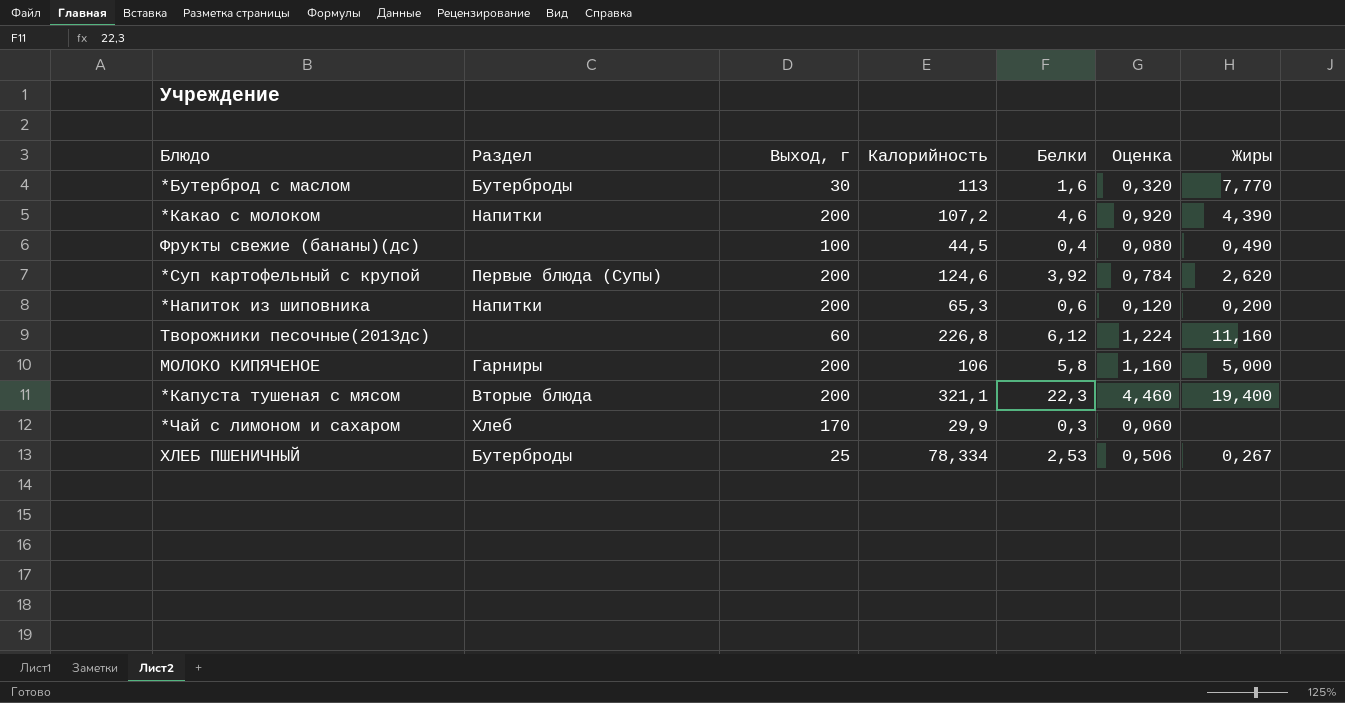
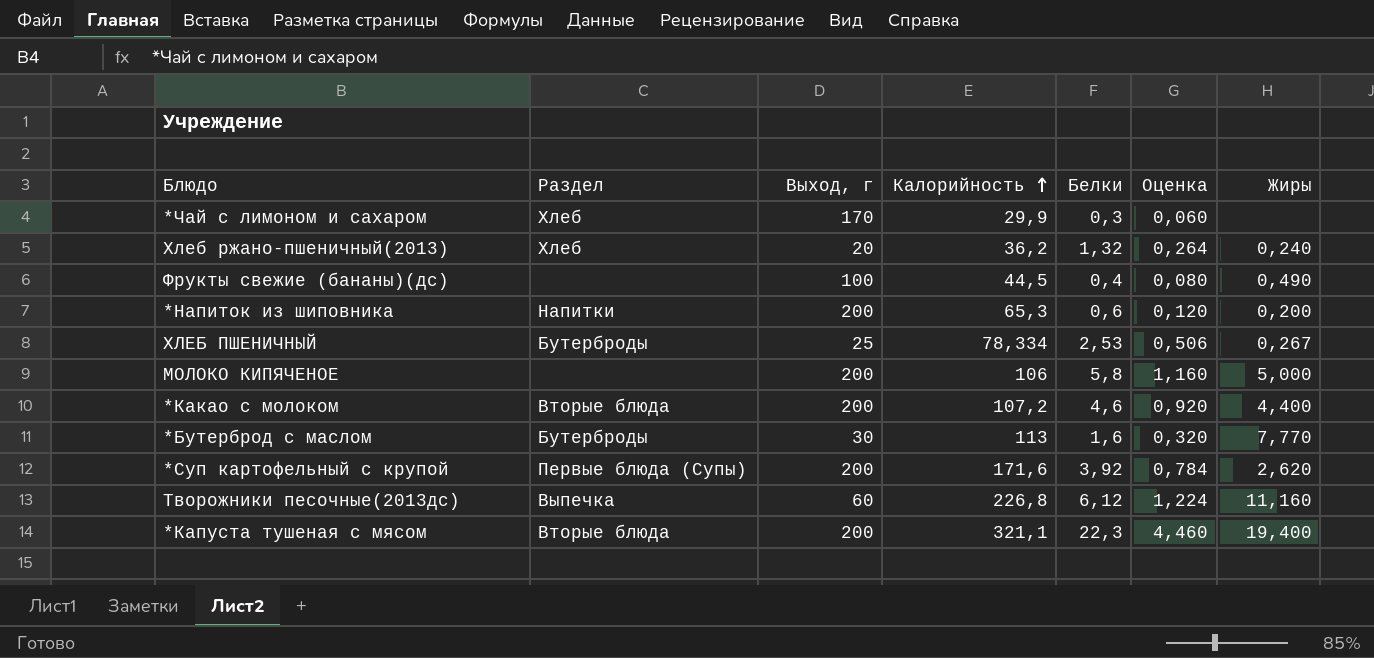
row order: none -> Калорийность ascending
row Хлеб ржано-пшеничный(2013): none -> Хлеб | 20 | 36,2 | 1,32 | 0,264 | 0,240
МОЛОКО КИПЯЧЕНОЕ | Раздел: Гарниры -> none
*Какао с молоком | Раздел: Напитки -> Вторые блюда
*Какао с молоком | Жиры: 4,390 -> 4,400
*Суп картофельный с крупой | Калорийность: 124,6 -> 171,6
Творожники песочные(2013дс) | Раздел: none -> Выпечка

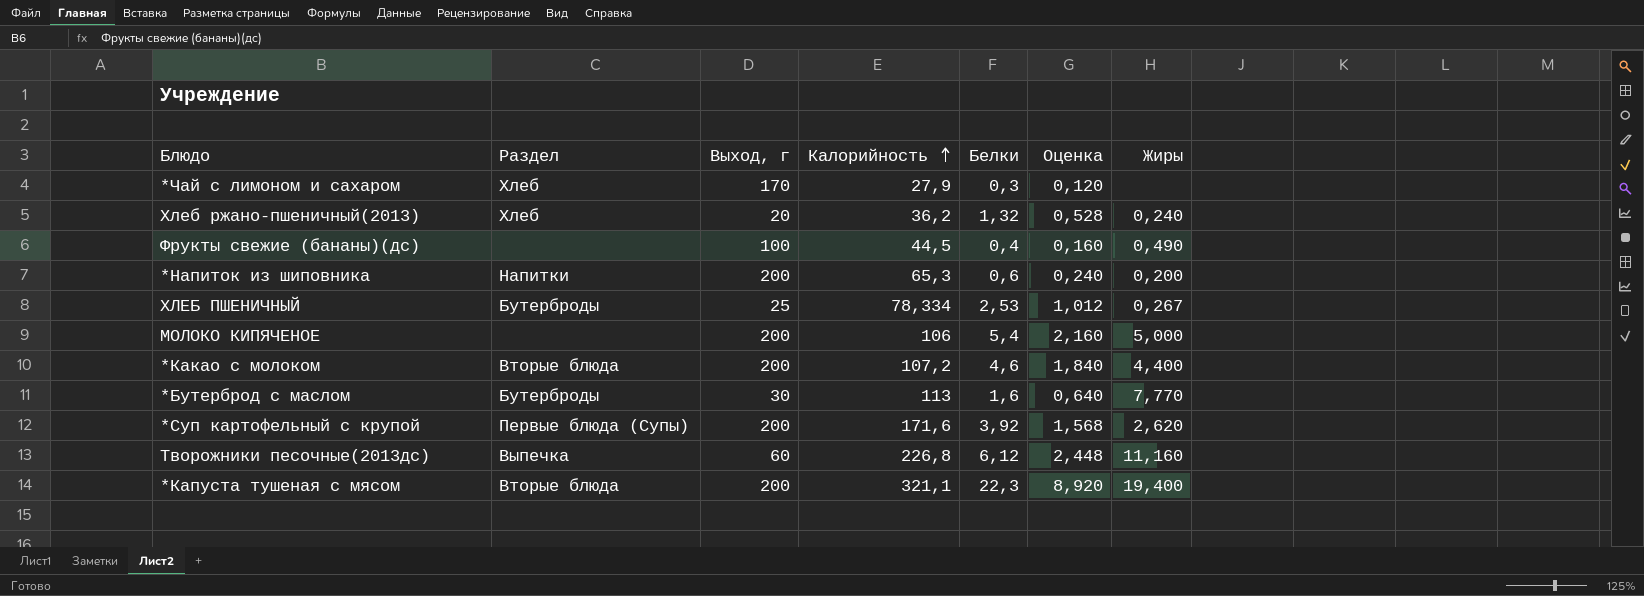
column Оценка | formula: [Белки] * 0,2 -> [Белки] * 0,4
*Чай с лимоном и сахаром | Калорийность: 29,9 -> 27,9
МОЛОКО КИПЯЧЕНОЕ | Белки: 5,8 -> 5,4

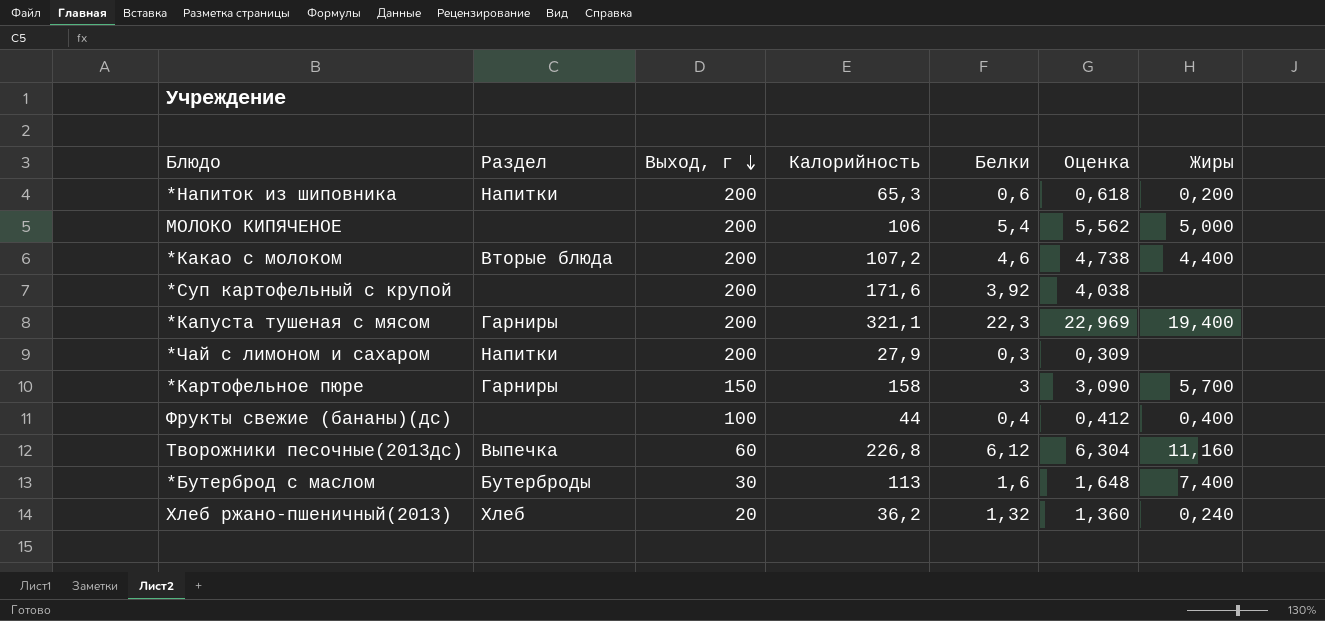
row order: Калорийность ascending -> Выход, г descending
column Оценка | formula: [Белки] * 0,4 -> [Белки] * 1,03
row ХЛЕБ ПШЕНИЧНЫЙ: Бутерброды | 25 | 78,334 | 2,53 | 1,012 | 0,267 -> none
*Суп картофельный с крупой | Раздел: Первые блюда (Супы) -> none
*Суп картофельный с крупой | Жиры: 2,620 -> none
*Капуста тушеная с мясом | Раздел: Вторые блюда -> Гарниры
*Чай с лимоном и сахаром | Раздел: Хлеб -> Напитки
*Чай с лимоном и сахаром | Выход, г: 170 -> 200
row *Картофельное пюре: none -> Гарниры | 150 | 158 | 3 | 3,090 | 5,700
Фрукты свежие (бананы)(дс) | Калорийность: 44,5 -> 44
Фрукты свежие (бананы)(дс) | Жиры: 0,490 -> 0,400
*Бутерброд с маслом | Жиры: 7,770 -> 7,400

